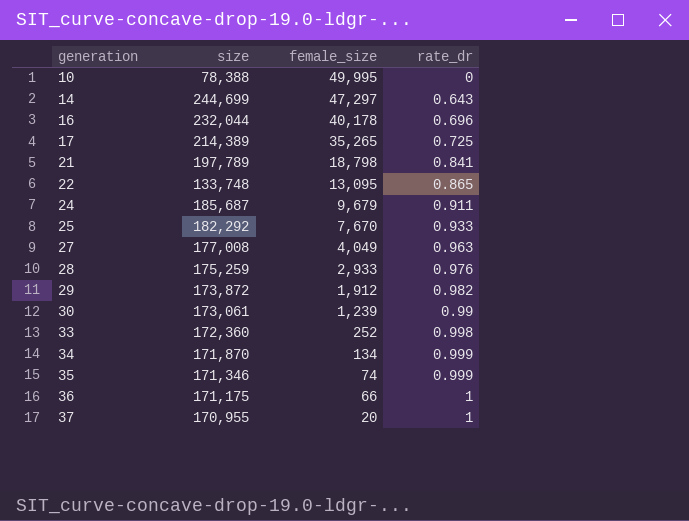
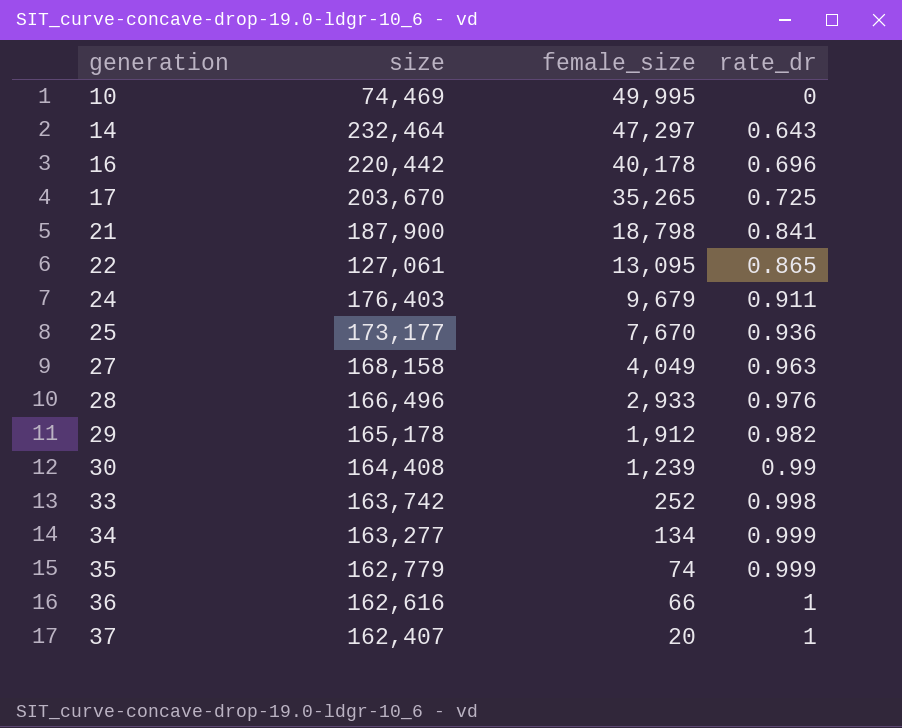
10 | size: 78,388 -> 74,469
14 | size: 244,699 -> 232,464
16 | size: 232,044 -> 220,442
17 | size: 214,389 -> 203,670
21 | size: 197,789 -> 187,900
22 | size: 133,748 -> 127,061
24 | size: 185,687 -> 176,403
25 | size: 182,292 -> 173,177
25 | rate_dr: 0.933 -> 0.936
27 | size: 177,008 -> 168,158
28 | size: 175,259 -> 166,496
29 | size: 173,872 -> 165,178
30 | size: 173,061 -> 164,408
33 | size: 172,360 -> 163,742
34 | size: 171,870 -> 163,277
35 | size: 171,346 -> 162,779
36 | size: 171,175 -> 162,616
37 | size: 170,955 -> 162,407

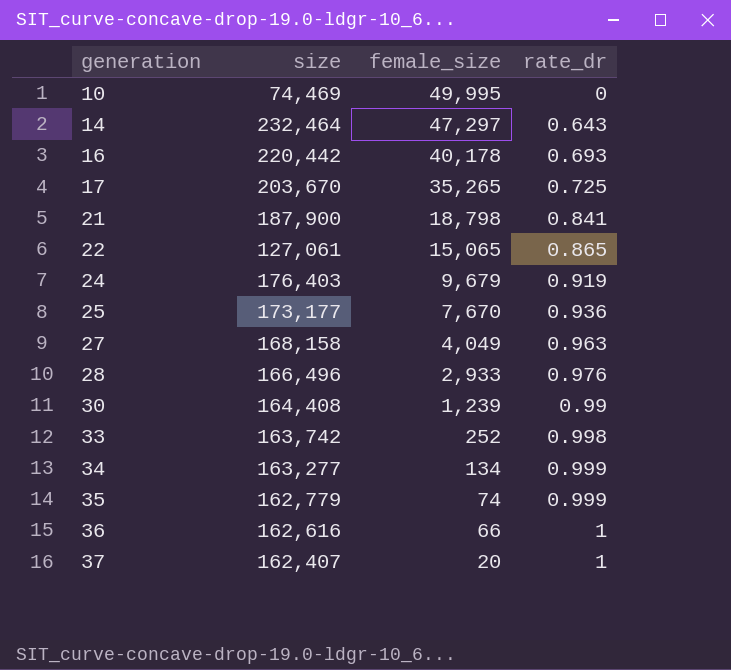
row 29: 165,178 | 1,912 | 0.982 -> none
16 | rate_dr: 0.696 -> 0.693
22 | female_size: 13,095 -> 15,065
24 | rate_dr: 0.911 -> 0.919

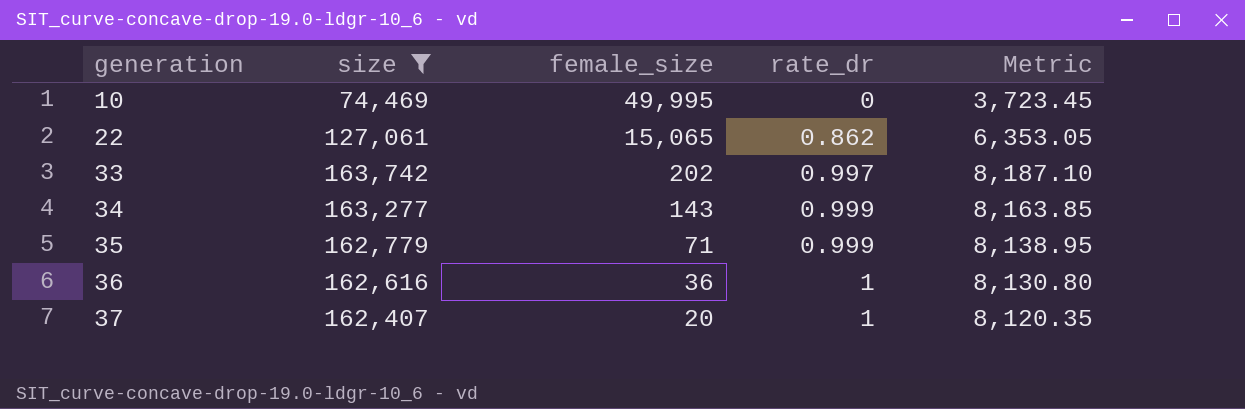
filter: none -> size <= 163,742
column Metric | formula: none -> [size] * 0.05
22 | rate_dr: 0.865 -> 0.862
33 | female_size: 252 -> 202
33 | rate_dr: 0.998 -> 0.997
34 | female_size: 134 -> 143
35 | female_size: 74 -> 71
36 | female_size: 66 -> 36

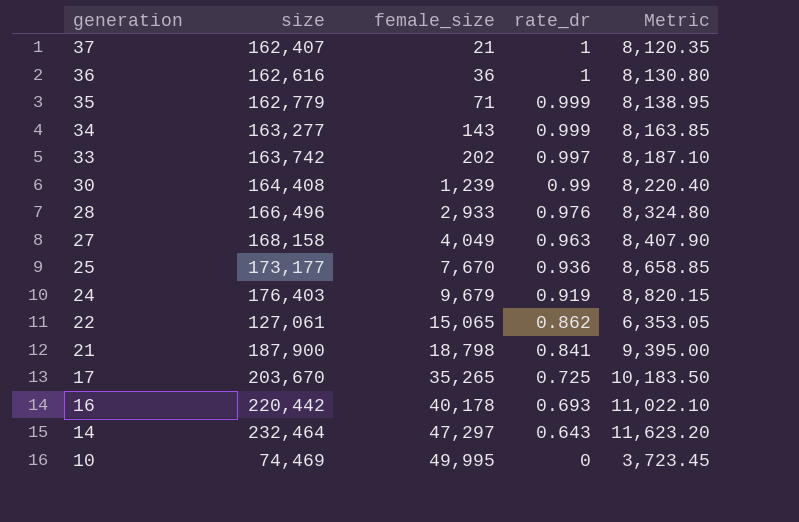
filter: size <= 163,742 -> none
row order: generation ascending -> generation descending
37 | female_size: 20 -> 21

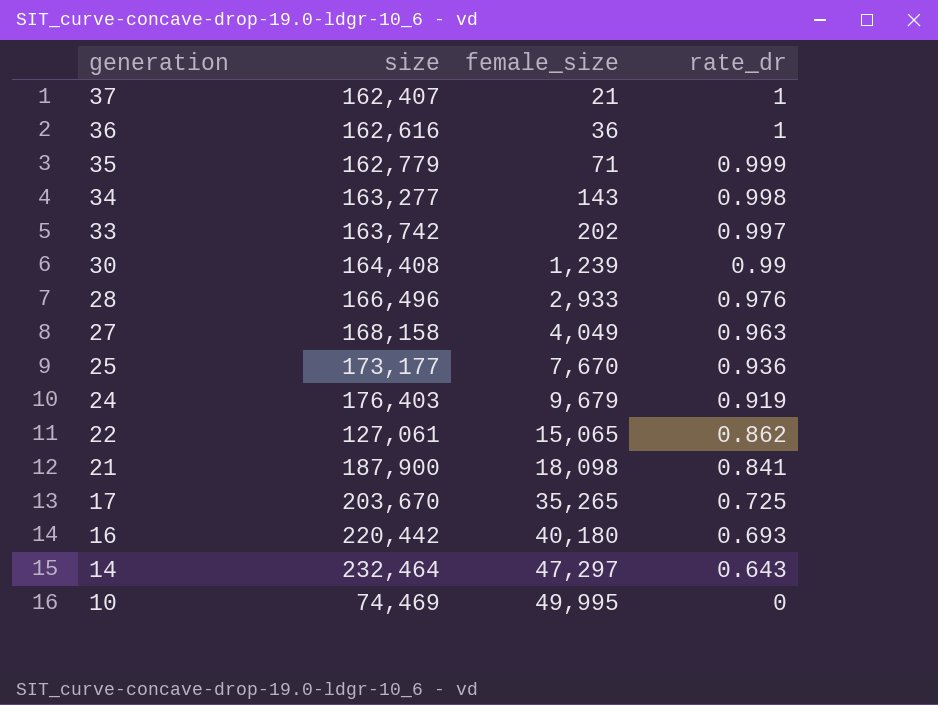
column Metric | formula: [size] * 0.05 -> none
34 | rate_dr: 0.999 -> 0.998
21 | female_size: 18,798 -> 18,098
16 | female_size: 40,178 -> 40,180

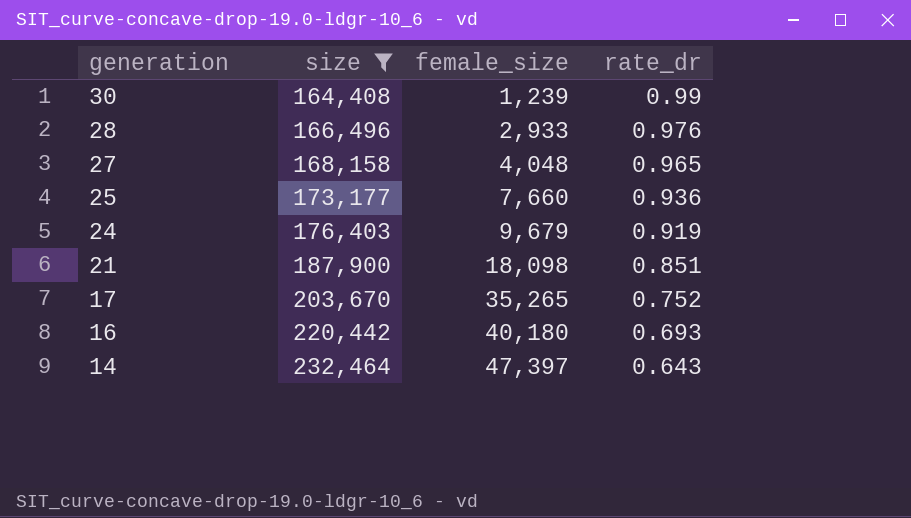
filter: none -> size >= 164,408
27 | female_size: 4,049 -> 4,048
27 | rate_dr: 0.963 -> 0.965
25 | female_size: 7,670 -> 7,660
21 | rate_dr: 0.841 -> 0.851
17 | rate_dr: 0.725 -> 0.752
14 | female_size: 47,297 -> 47,397

